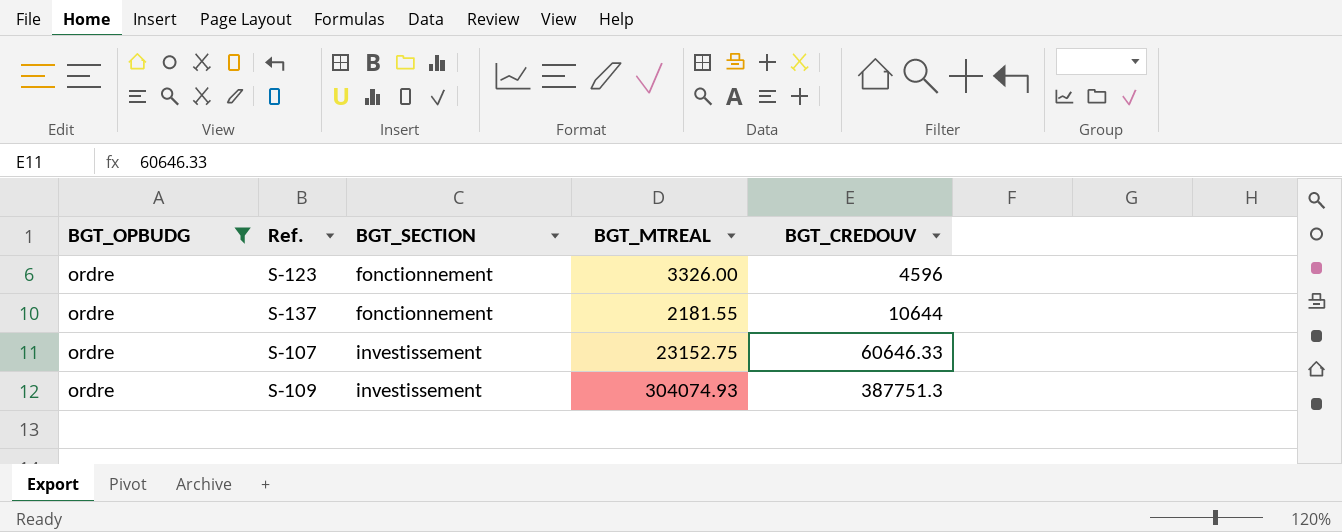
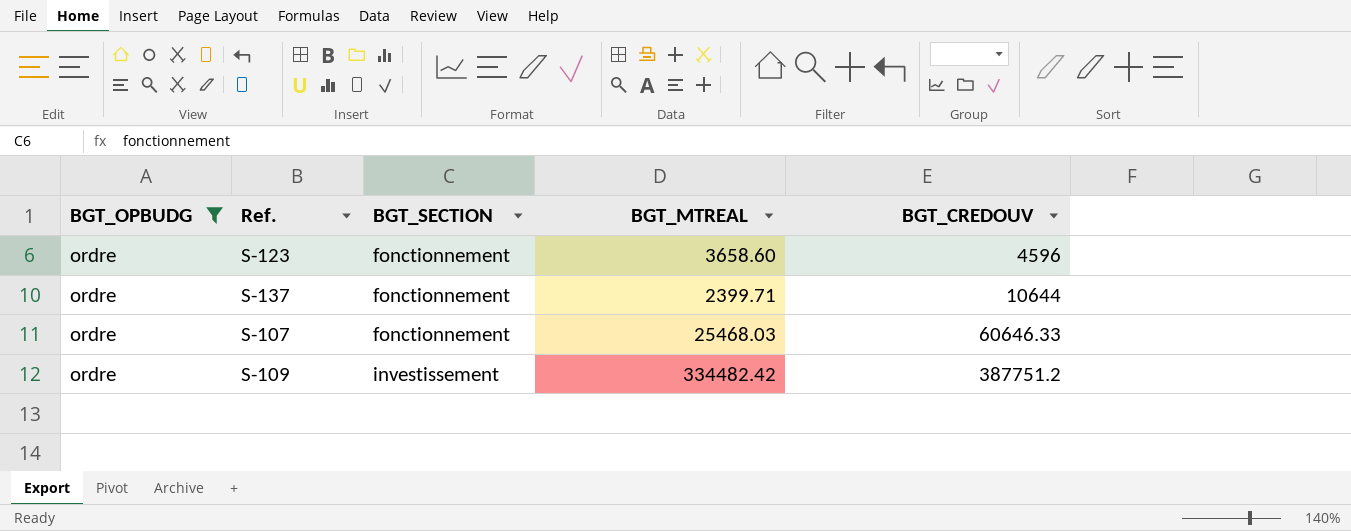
S-123 | BGT_MTREAL: 3326.00 -> 3658.60
S-137 | BGT_MTREAL: 2181.55 -> 2399.71
S-107 | BGT_SECTION: investissement -> fonctionnement
S-107 | BGT_MTREAL: 23152.75 -> 25468.03
S-109 | BGT_MTREAL: 304074.93 -> 334482.42
S-109 | BGT_CREDOUV: 387751.3 -> 387751.2

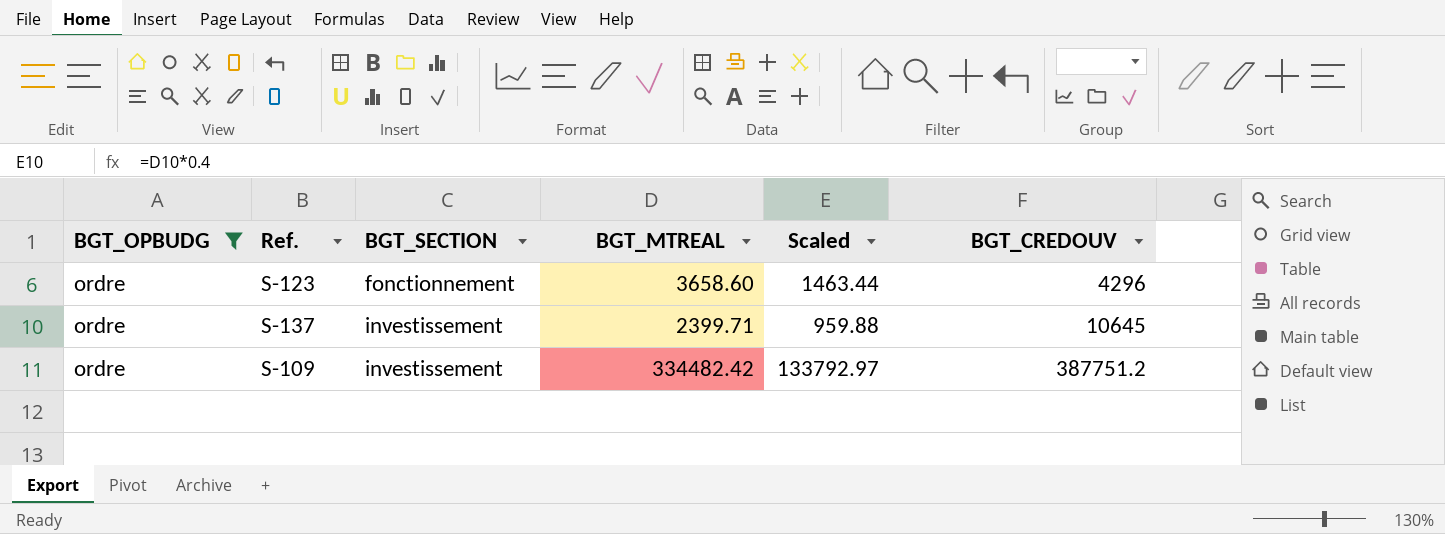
column Scaled | formula: none -> [BGT_MTREAL] * 0.4
row S-107: ordre | fonctionnement | 25468.03 | 60646.33 -> none
S-123 | BGT_CREDOUV: 4596 -> 4296
S-137 | BGT_SECTION: fonctionnement -> investissement
S-137 | BGT_CREDOUV: 10644 -> 10645

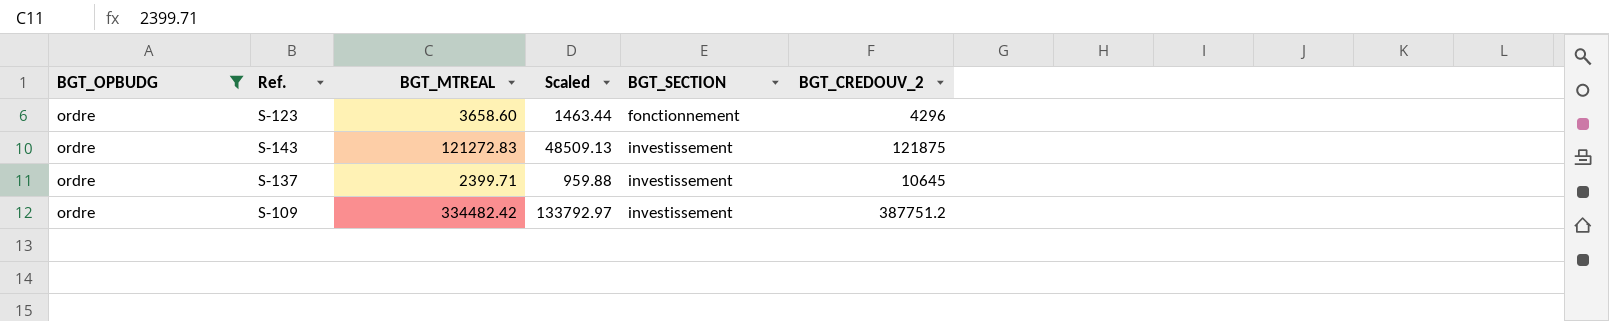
column BGT_SECTION | position: 3 -> 5
column name: BGT_CREDOUV -> BGT_CREDOUV_2
row S-143: none -> ordre | 121272.83 | 48509.13 | investissement | 121875

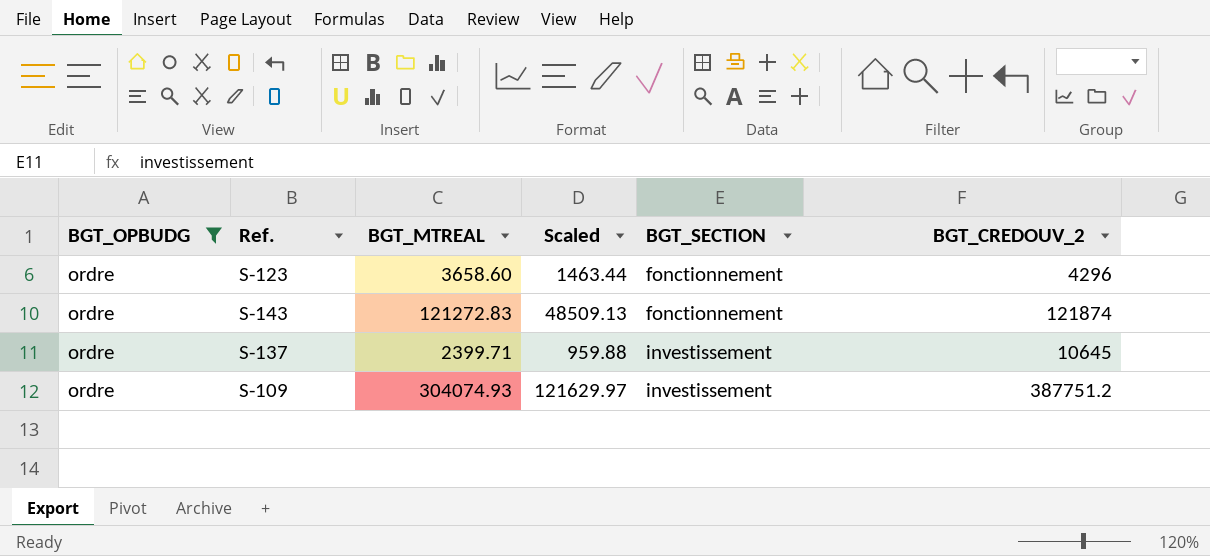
S-143 | BGT_SECTION: investissement -> fonctionnement
S-143 | BGT_CREDOUV_2: 121875 -> 121874
S-109 | BGT_MTREAL: 334482.42 -> 304074.93
S-109 | Scaled: 133792.97 -> 121629.97

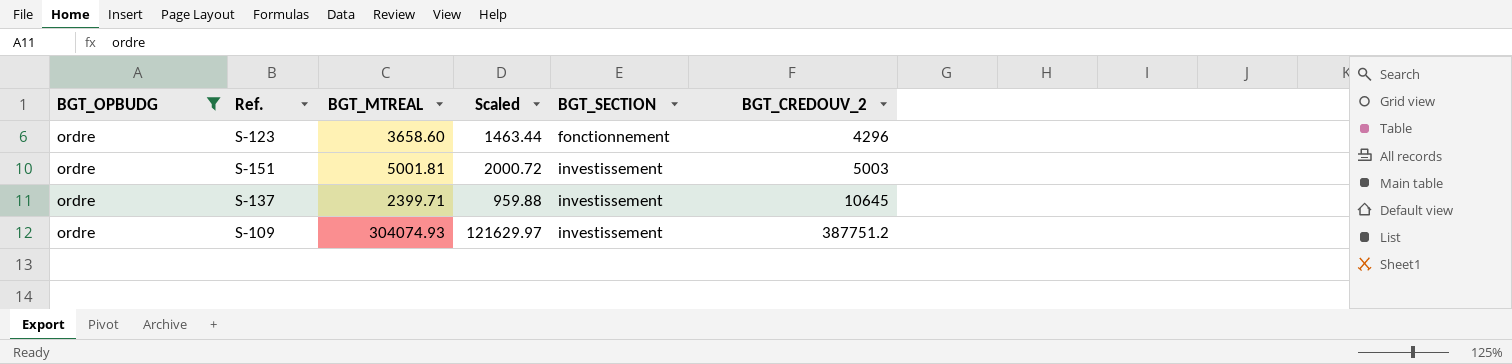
row S-143: ordre | 121272.83 | 48509.13 | fonctionnement | 121874 -> none
row S-151: none -> ordre | 5001.81 | 2000.72 | investissement | 5003

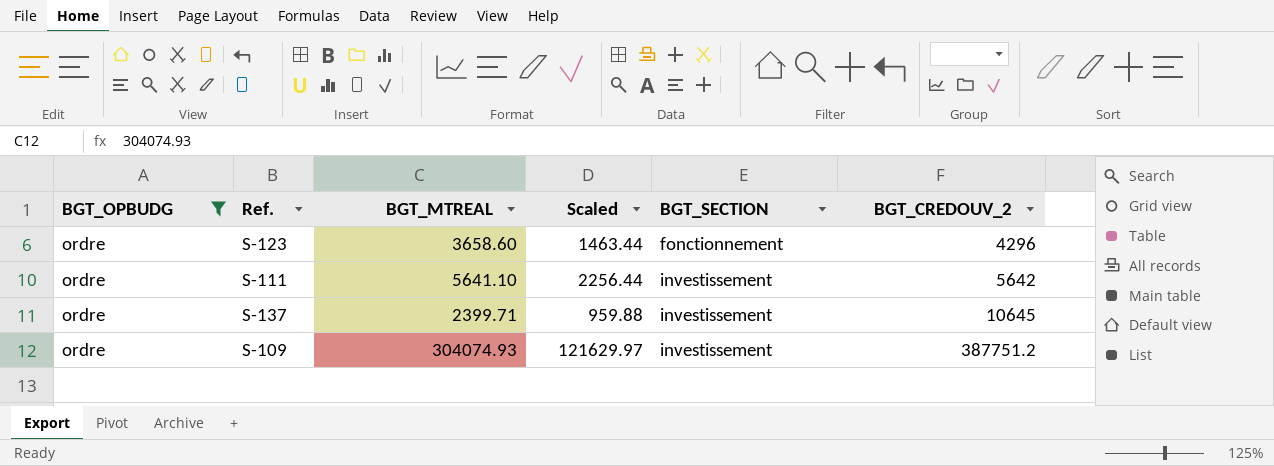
row S-151: ordre | 5001.81 | 2000.72 | investissement | 5003 -> none
row S-111: none -> ordre | 5641.10 | 2256.44 | investissement | 5642

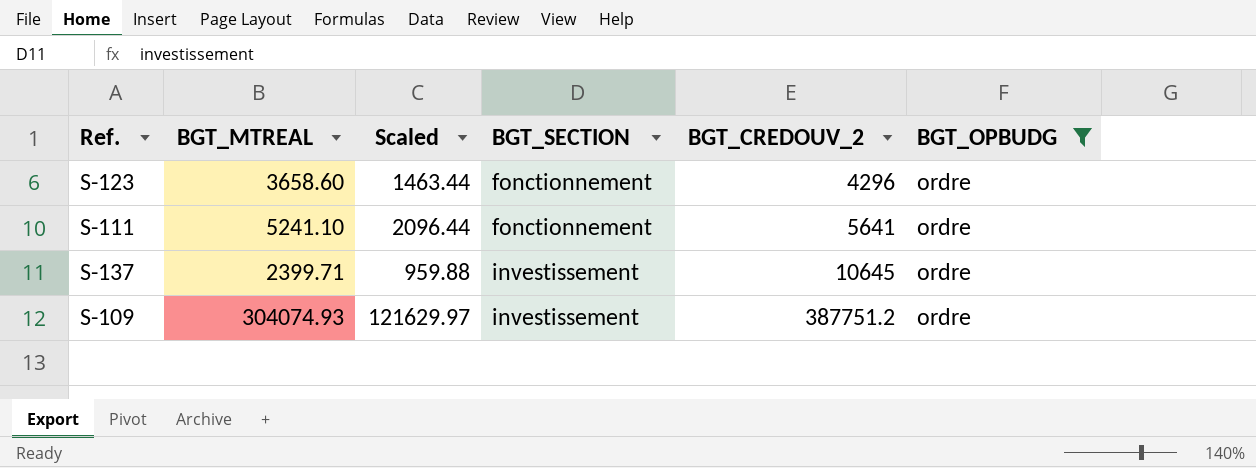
column BGT_OPBUDG | position: 1 -> 6
S-111 | BGT_MTREAL: 5641.10 -> 5241.10
S-111 | Scaled: 2256.44 -> 2096.44
S-111 | BGT_SECTION: investissement -> fonctionnement
S-111 | BGT_CREDOUV_2: 5642 -> 5641

